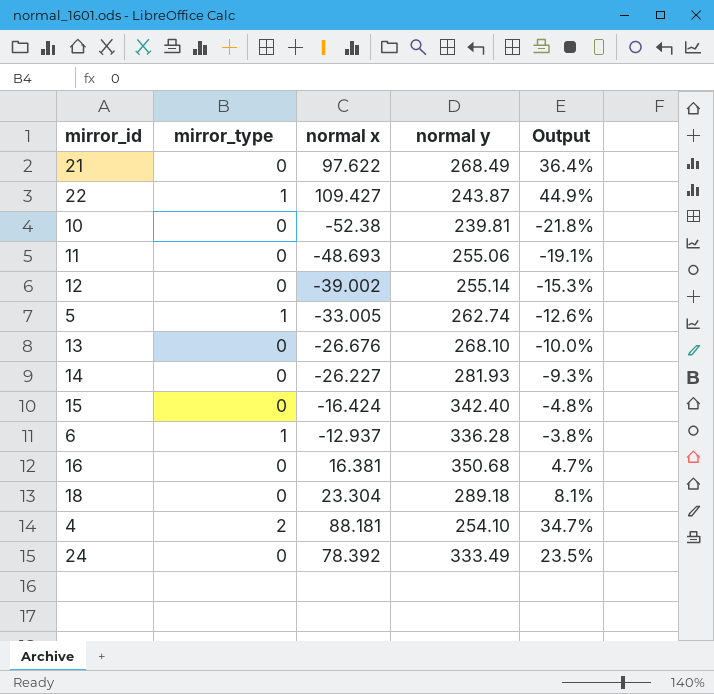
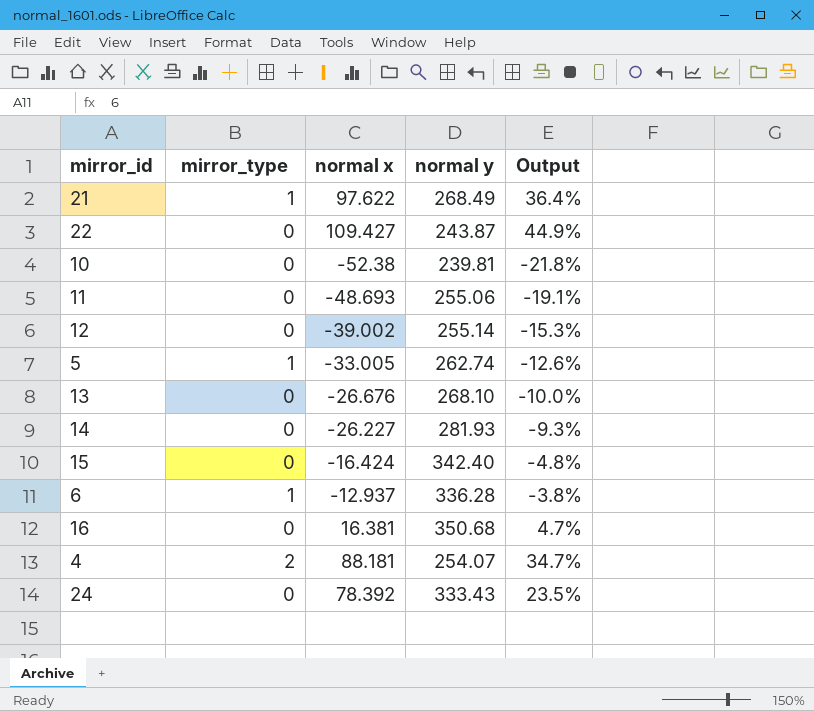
row 18: 0 | 23.304 | 289.18 | 8.1% -> none
21 | mirror_type: 0 -> 1
22 | mirror_type: 1 -> 0
4 | normal y: 254.10 -> 254.07
24 | normal y: 333.49 -> 333.43

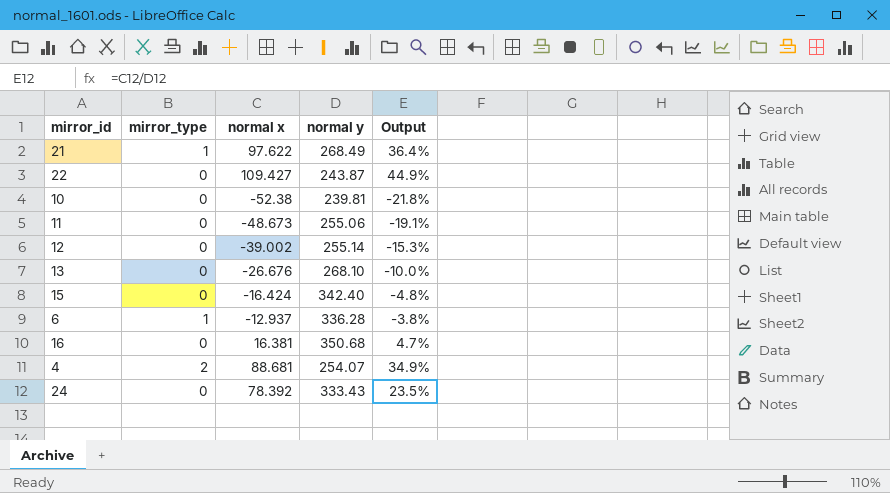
row 5: 1 | -33.005 | 262.74 | -12.6% -> none
row 14: 0 | -26.227 | 281.93 | -9.3% -> none
11 | normal x: -48.693 -> -48.673
4 | normal x: 88.181 -> 88.681
4 | Output: 34.7% -> 34.9%

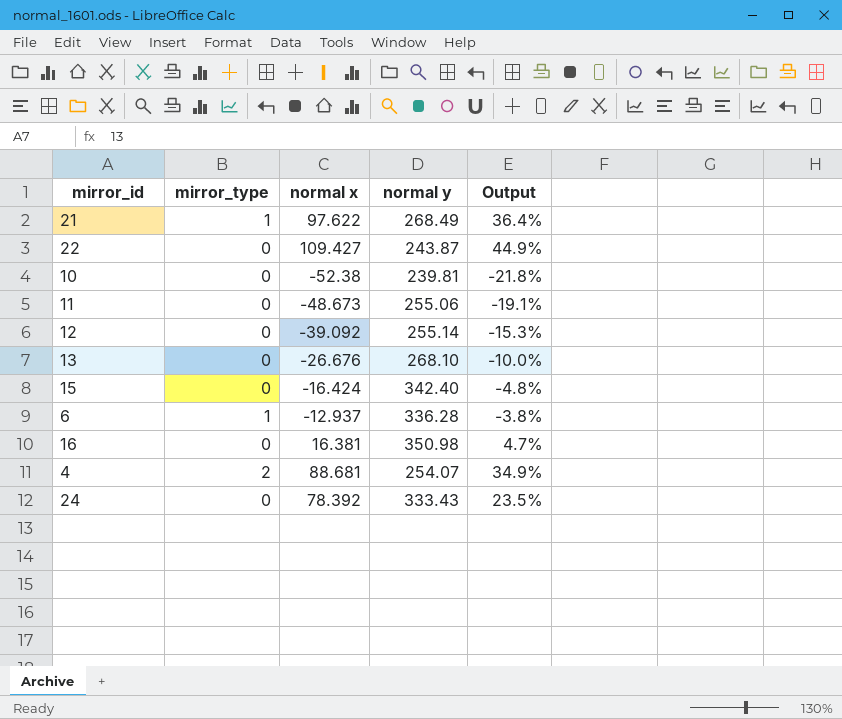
12 | normal x: -39.002 -> -39.092
16 | normal y: 350.68 -> 350.98

